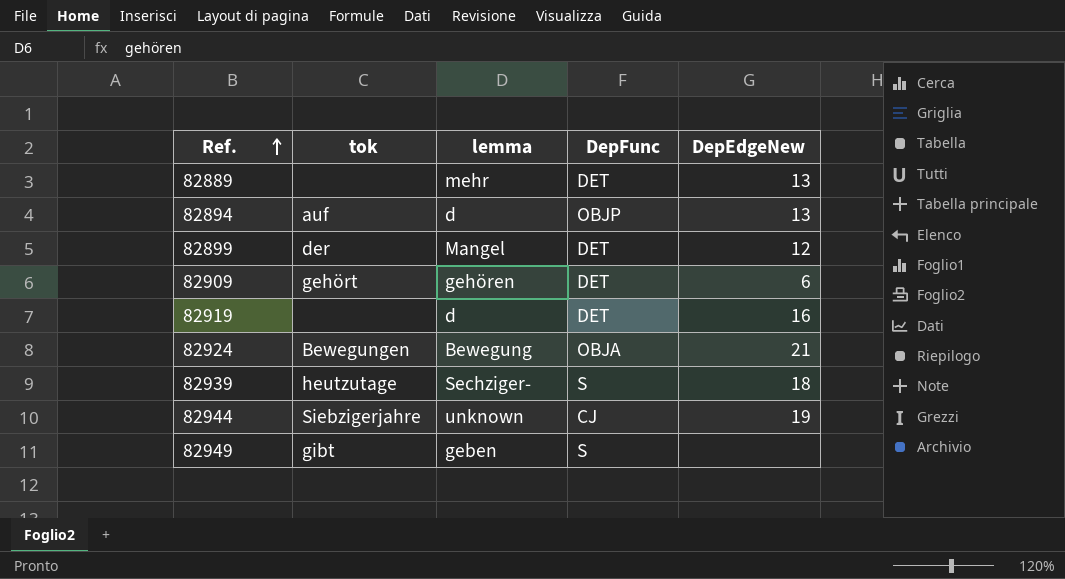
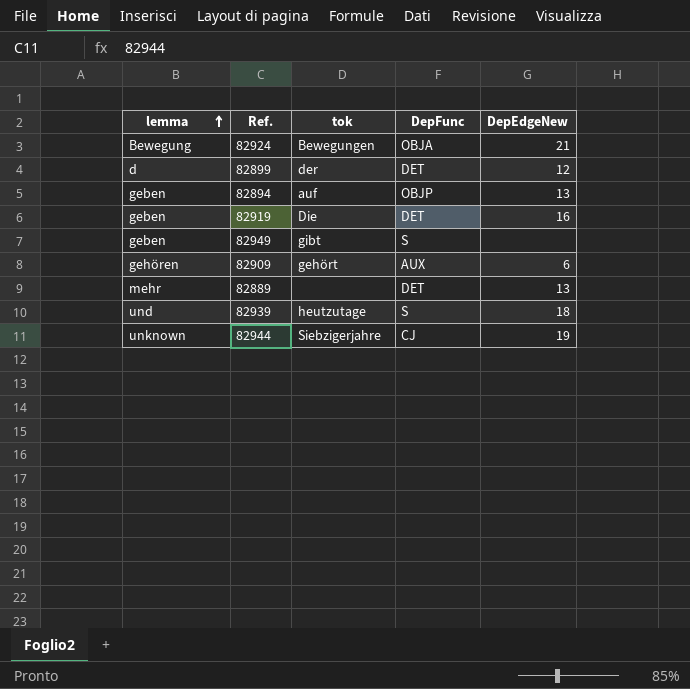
row order: Ref. ascending -> lemma ascending
column lemma | position: 3 -> 1
82899 | lemma: Mangel -> d
82894 | lemma: d -> geben
82919 | lemma: d -> geben
82919 | tok: none -> Die
82909 | DepFunc: DET -> AUX
82939 | lemma: Sechziger- -> und

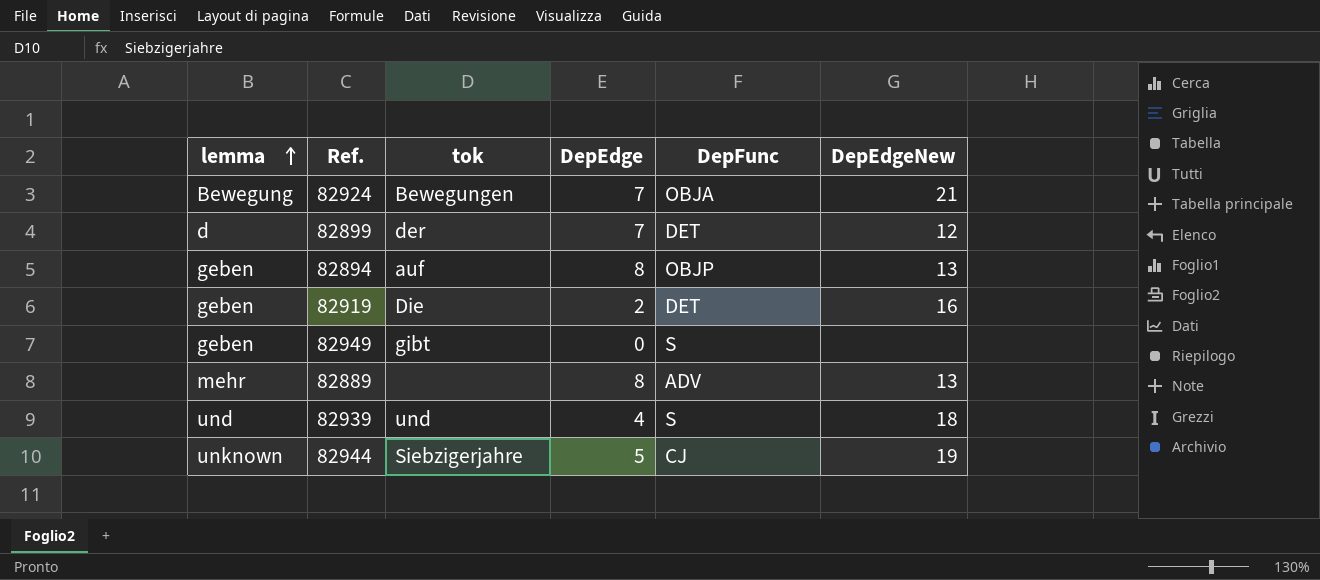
column DepEdge | position: none -> 4
row 82909: gehören | gehört | AUX | 6 -> none
82889 | DepFunc: DET -> ADV
82939 | tok: heutzutage -> und

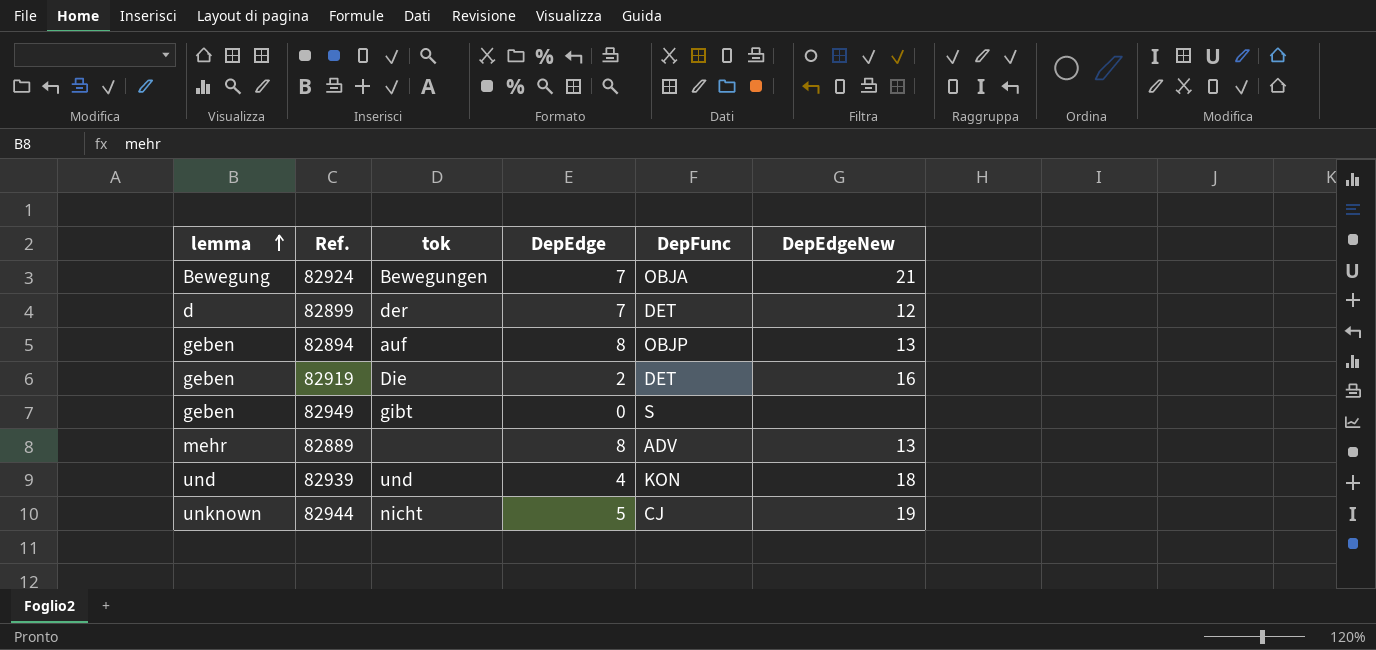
82939 | DepFunc: S -> KON
82944 | tok: Siebzigerjahre -> nicht

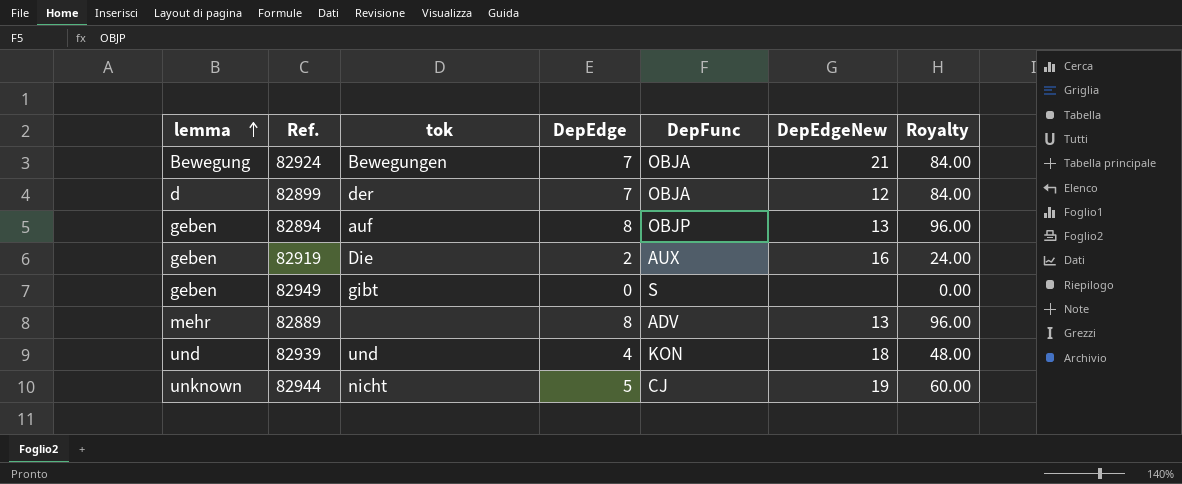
column Royalty | formula: none -> [DepEdge] * 12
82899 | DepFunc: DET -> OBJA
82919 | DepFunc: DET -> AUX

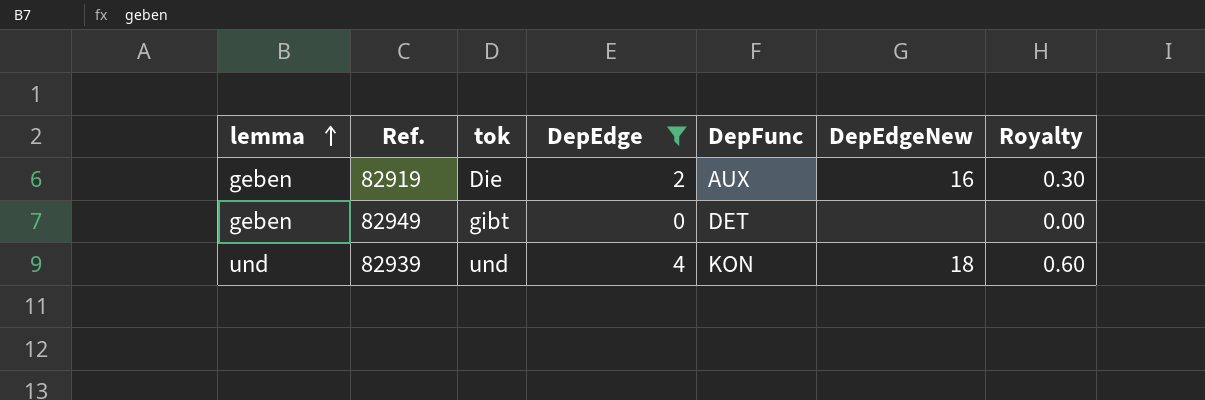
filter: none -> DepEdge <= 4
column Royalty | formula: [DepEdge] * 12 -> [DepEdge] * 0.15
82949 | DepFunc: S -> DET

